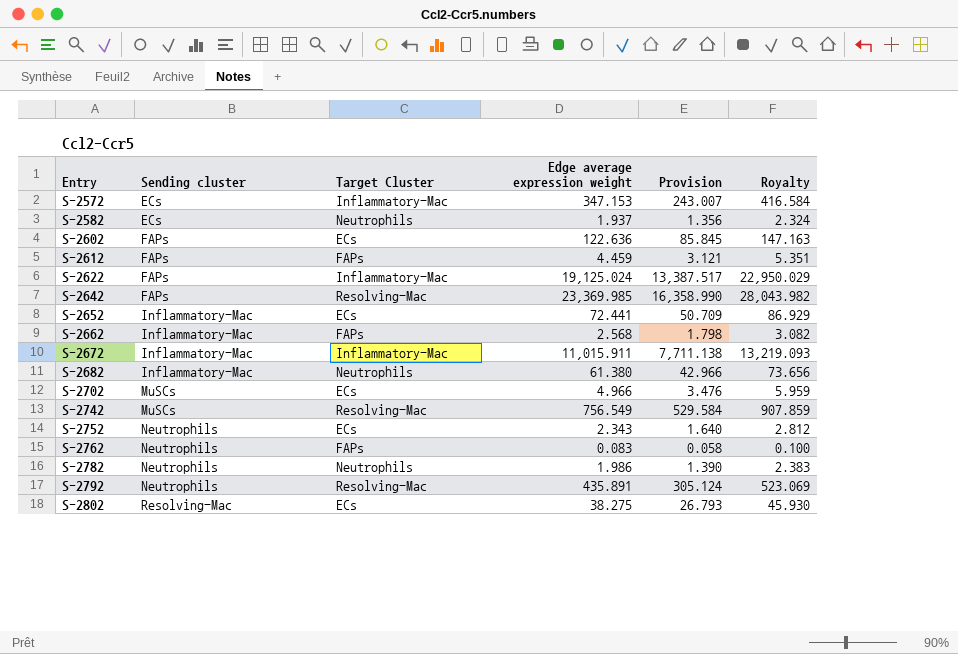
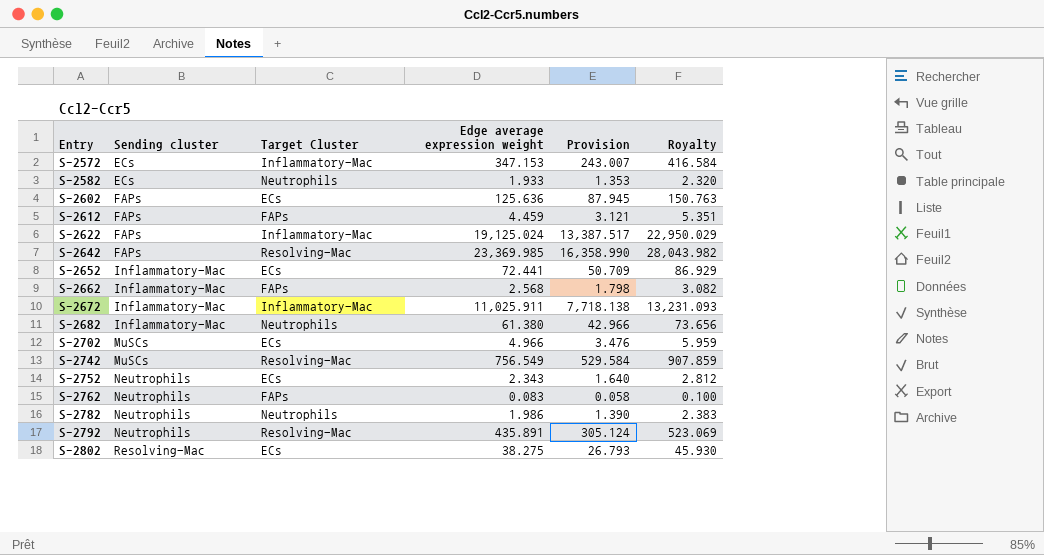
S-2582 | Edge average expression weight: 1.937 -> 1.933
S-2582 | Provision: 1.356 -> 1.353
S-2582 | Royalty: 2.324 -> 2.320
S-2602 | Edge average expression weight: 122.636 -> 125.636
S-2602 | Provision: 85.845 -> 87.945
S-2602 | Royalty: 147.163 -> 150.763
S-2672 | Edge average expression weight: 11,015.911 -> 11,025.911
S-2672 | Provision: 7,711.138 -> 7,718.138
S-2672 | Royalty: 13,219.093 -> 13,231.093

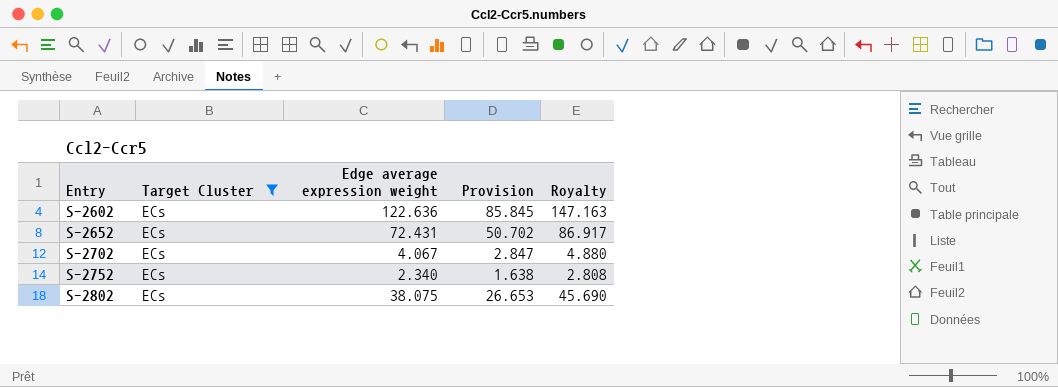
filter: none -> Target Cluster = ECs
column Sending cluster | position: 2 -> none
S-2602 | Edge average expression weight: 125.636 -> 122.636
S-2602 | Provision: 87.945 -> 85.845
S-2602 | Royalty: 150.763 -> 147.163
S-2652 | Edge average expression weight: 72.441 -> 72.431
S-2652 | Provision: 50.709 -> 50.702
S-2652 | Royalty: 86.929 -> 86.917
S-2702 | Edge average expression weight: 4.966 -> 4.067
S-2702 | Provision: 3.476 -> 2.847
S-2702 | Royalty: 5.959 -> 4.880
S-2752 | Edge average expression weight: 2.343 -> 2.340
S-2752 | Provision: 1.640 -> 1.638
S-2752 | Royalty: 2.812 -> 2.808
S-2802 | Edge average expression weight: 38.275 -> 38.075
S-2802 | Provision: 26.793 -> 26.653
S-2802 | Royalty: 45.930 -> 45.690

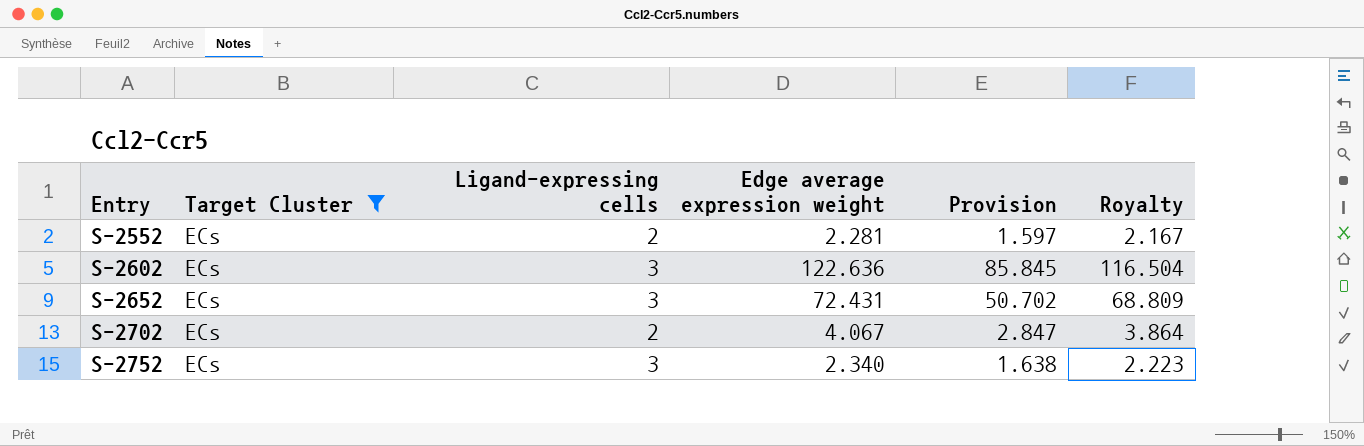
column Ligand-expressing cells | position: none -> 3
column Royalty | formula: [Edge average expression weight] * 1.2 -> [Edge average expression weight] * 0.95
row S-2802: ECs | 38.075 | 26.653 | 45.690 -> none
row S-2552: none -> ECs | 2 | 2.281 | 1.597 | 2.167

